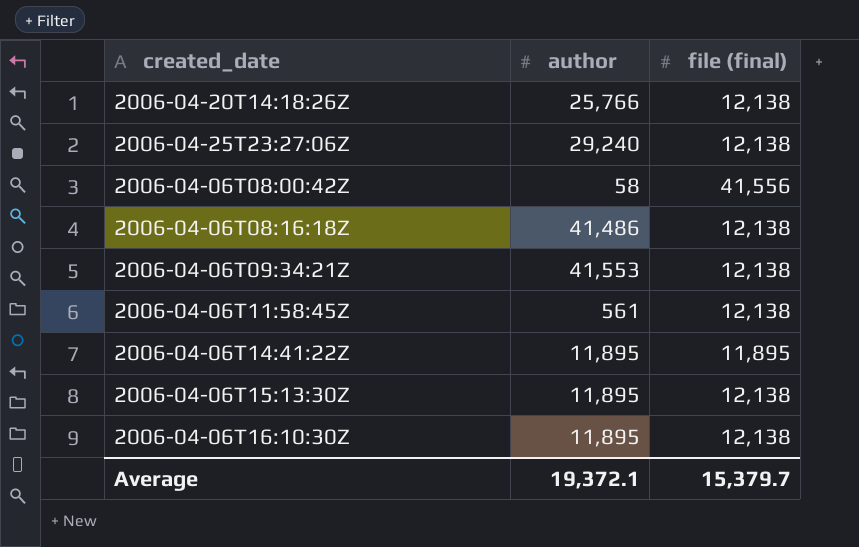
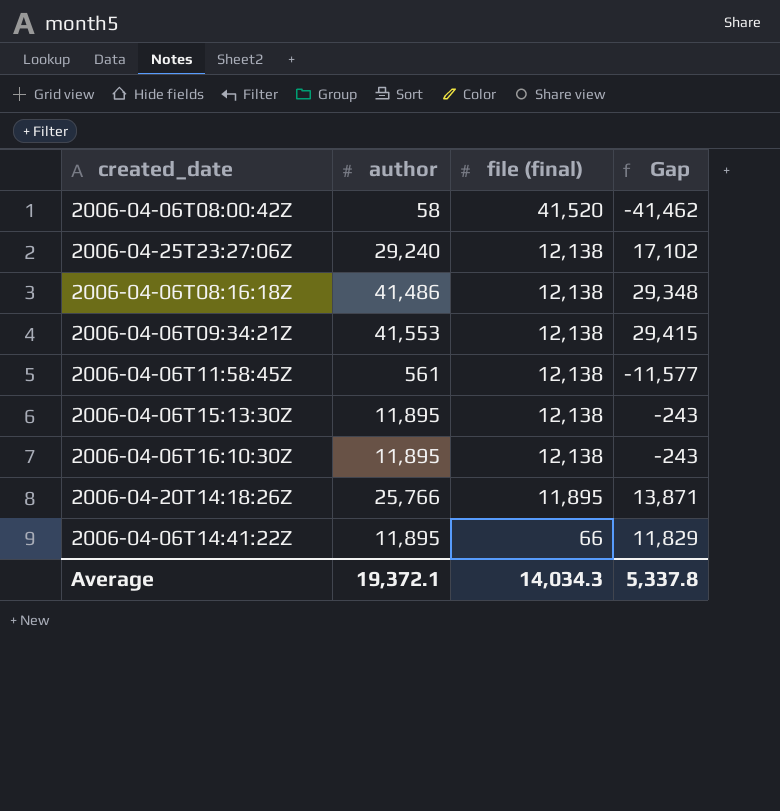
row order: none -> file (final) descending
column Gap | formula: none -> [author] - [file (final)]
2006-04-06T08:00:42Z | file (final): 41,556 -> 41,520
2006-04-20T14:18:26Z | file (final): 12,138 -> 11,895
2006-04-06T14:41:22Z | file (final): 11,895 -> 66
Average | file (final): 15,379.7 -> 14,034.3

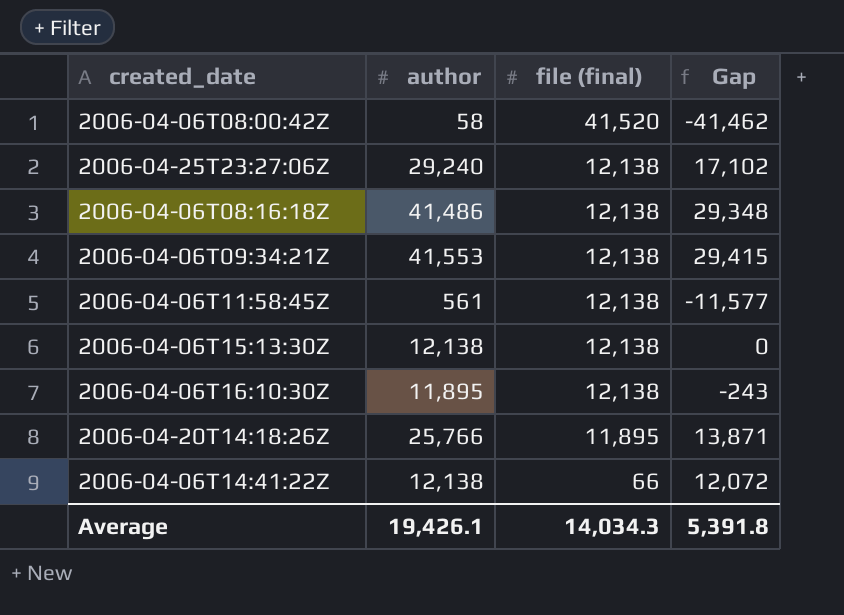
2006-04-06T15:13:30Z | author: 11,895 -> 12,138
2006-04-06T15:13:30Z | Gap: -243 -> 0
2006-04-06T14:41:22Z | author: 11,895 -> 12,138
2006-04-06T14:41:22Z | Gap: 11,829 -> 12,072
Average | author: 19,372.1 -> 19,426.1
Average | Gap: 5,337.8 -> 5,391.8

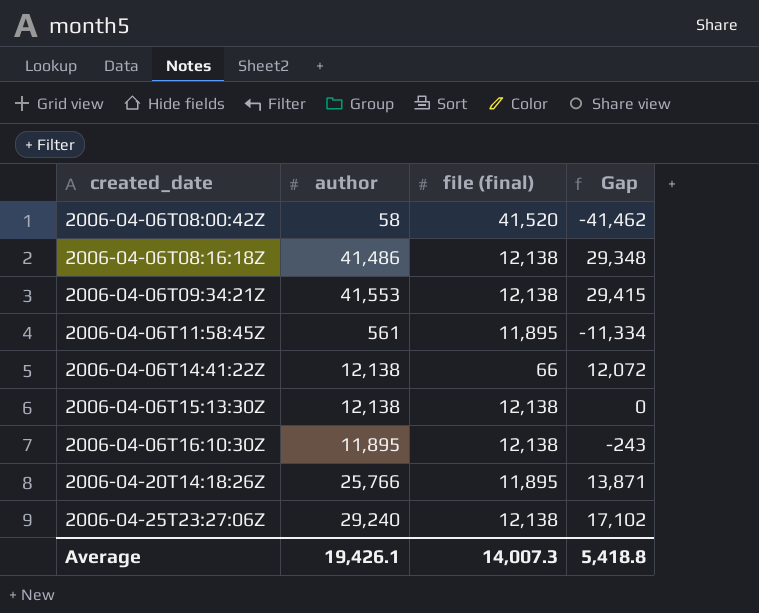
row order: file (final) descending -> created_date ascending
2006-04-06T11:58:45Z | file (final): 12,138 -> 11,895
2006-04-06T11:58:45Z | Gap: -11,577 -> -11,334
Average | file (final): 14,034.3 -> 14,007.3
Average | Gap: 5,391.8 -> 5,418.8

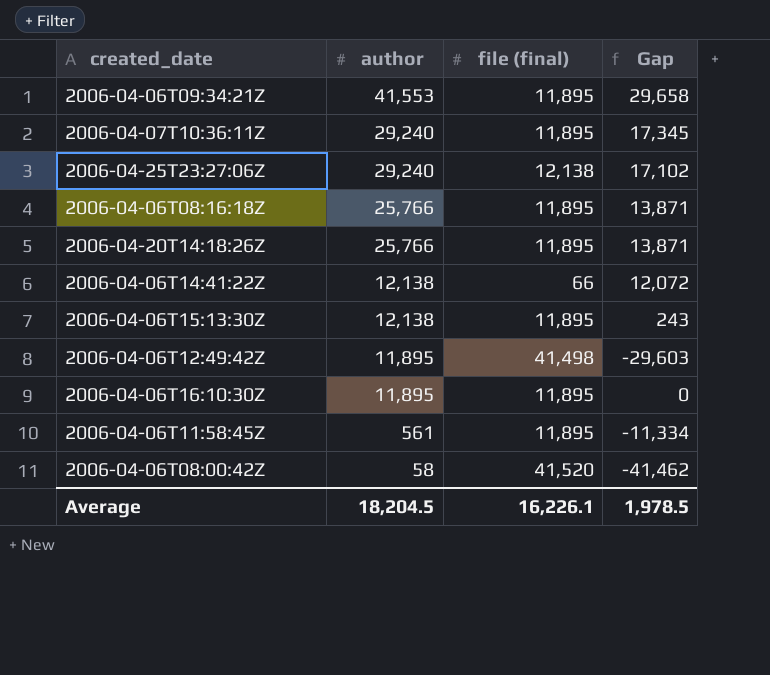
row order: created_date ascending -> author descending
2006-04-06T09:34:21Z | file (final): 12,138 -> 11,895
2006-04-06T09:34:21Z | Gap: 29,415 -> 29,658
row 2006-04-07T10:36:11Z: none -> 29,240 | 11,895 | 17,345
2006-04-06T08:16:18Z | author: 41,486 -> 25,766
2006-04-06T08:16:18Z | file (final): 12,138 -> 11,895
2006-04-06T08:16:18Z | Gap: 29,348 -> 13,871
2006-04-06T15:13:30Z | file (final): 12,138 -> 11,895
2006-04-06T15:13:30Z | Gap: 0 -> 243
row 2006-04-06T12:49:42Z: none -> 11,895 | 41,498 | -29,603
2006-04-06T16:10:30Z | file (final): 12,138 -> 11,895
2006-04-06T16:10:30Z | Gap: -243 -> 0
Average | author: 19,426.1 -> 18,204.5
Average | file (final): 14,007.3 -> 16,226.1
Average | Gap: 5,418.8 -> 1,978.5

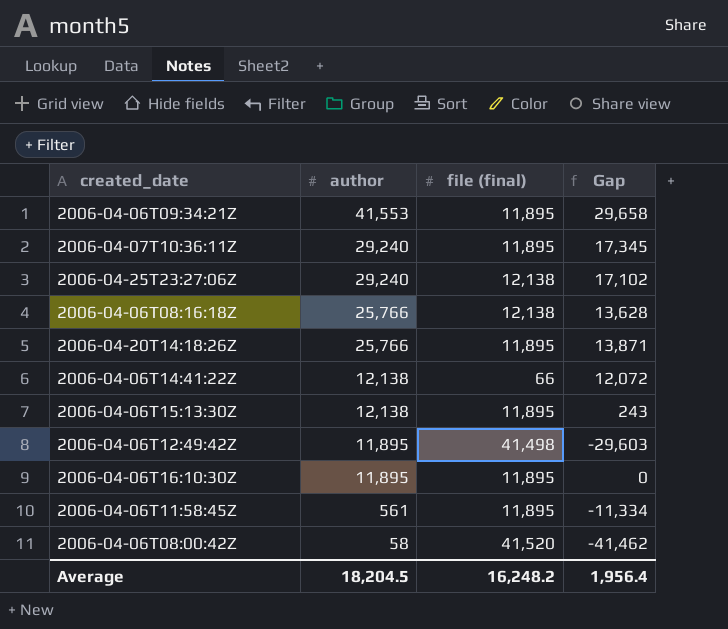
2006-04-06T08:16:18Z | file (final): 11,895 -> 12,138
2006-04-06T08:16:18Z | Gap: 13,871 -> 13,628
Average | file (final): 16,226.1 -> 16,248.2
Average | Gap: 1,978.5 -> 1,956.4

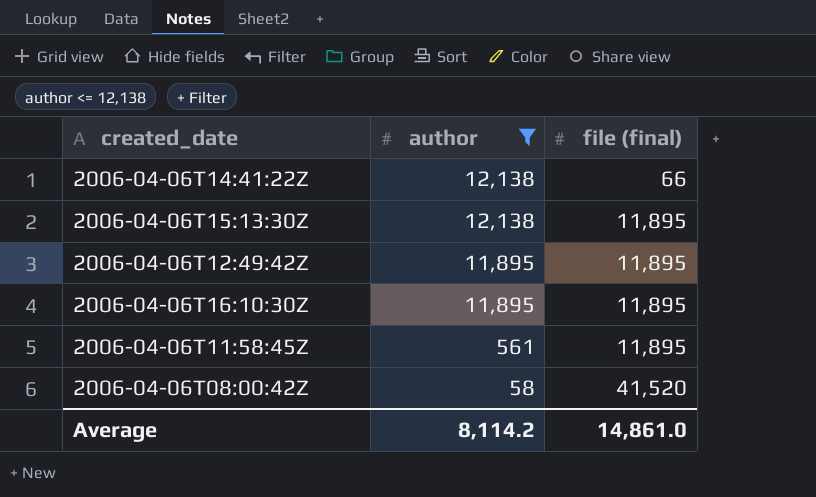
filter: none -> author <= 12,138
column Gap | formula: [author] - [file (final)] -> none
2006-04-06T12:49:42Z | file (final): 41,498 -> 11,895
Average | author: 18,204.5 -> 8,114.2
Average | file (final): 16,248.2 -> 14,861.0

